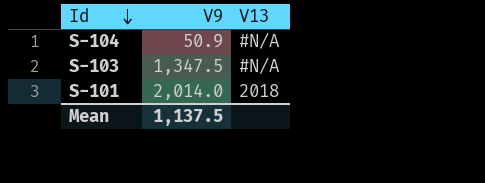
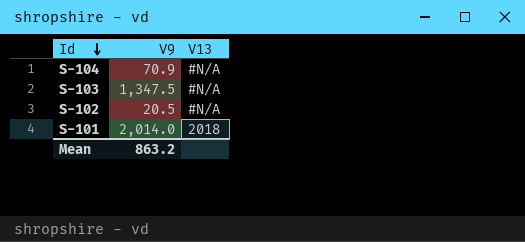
S-104 | V9: 50.9 -> 70.9
row S-102: none -> 20.5 | #N/A
Mean | V9: 1,137.5 -> 863.2

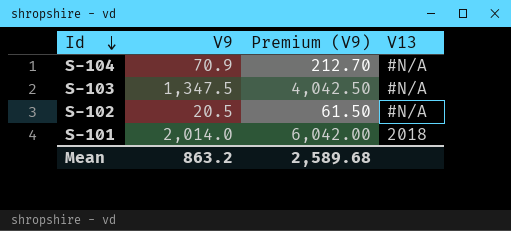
column Premium (V9) | formula: none -> [V9] * 3

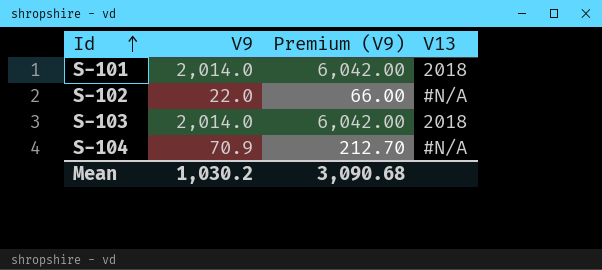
row order: Id descending -> Id ascending
S-102 | V9: 20.5 -> 22.0
S-102 | Premium (V9): 61.50 -> 66.00
S-103 | V9: 1,347.5 -> 2,014.0
S-103 | Premium (V9): 4,042.50 -> 6,042.00
S-103 | V13: #N/A -> 2018
Mean | V9: 863.2 -> 1,030.2
Mean | Premium (V9): 2,589.68 -> 3,090.68

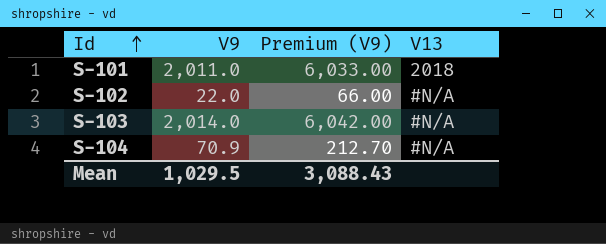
S-101 | V9: 2,014.0 -> 2,011.0
S-101 | Premium (V9): 6,042.00 -> 6,033.00
S-103 | V13: 2018 -> #N/A
Mean | V9: 1,030.2 -> 1,029.5
Mean | Premium (V9): 3,090.68 -> 3,088.43

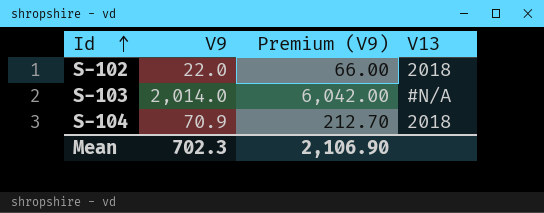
row S-101: 2,011.0 | 6,033.00 | 2018 -> none
S-102 | V13: #N/A -> 2018
S-104 | V13: #N/A -> 2018
Mean | V9: 1,029.5 -> 702.3
Mean | Premium (V9): 3,088.43 -> 2,106.90

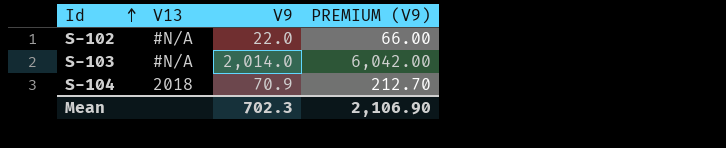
column V13 | position: 4 -> 2
column name: Premium (V9) -> PREMIUM (V9)
S-102 | V13: 2018 -> #N/A

